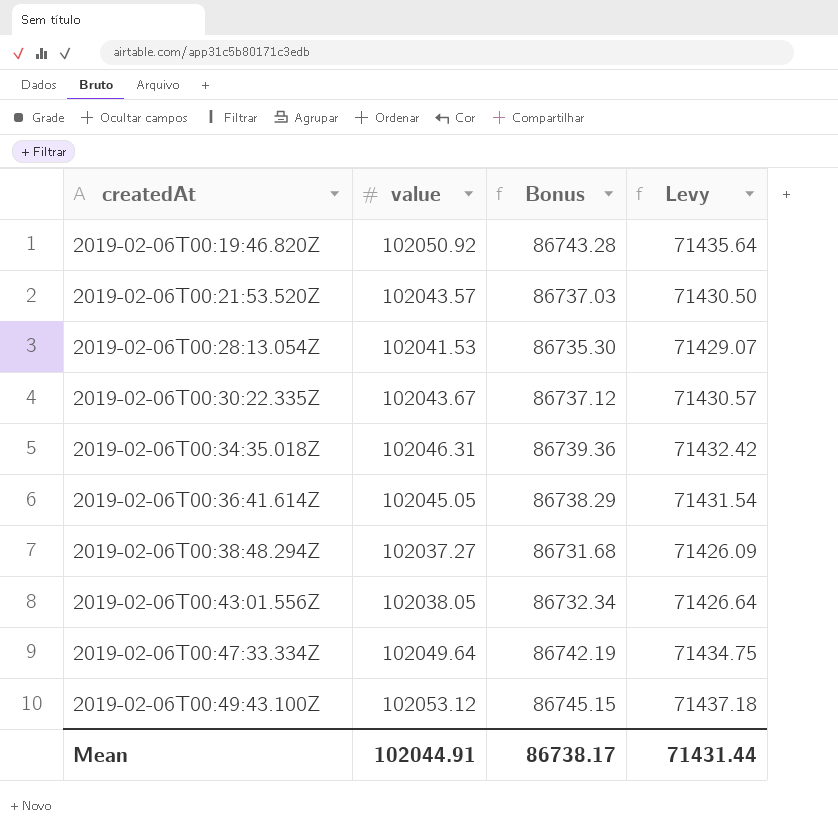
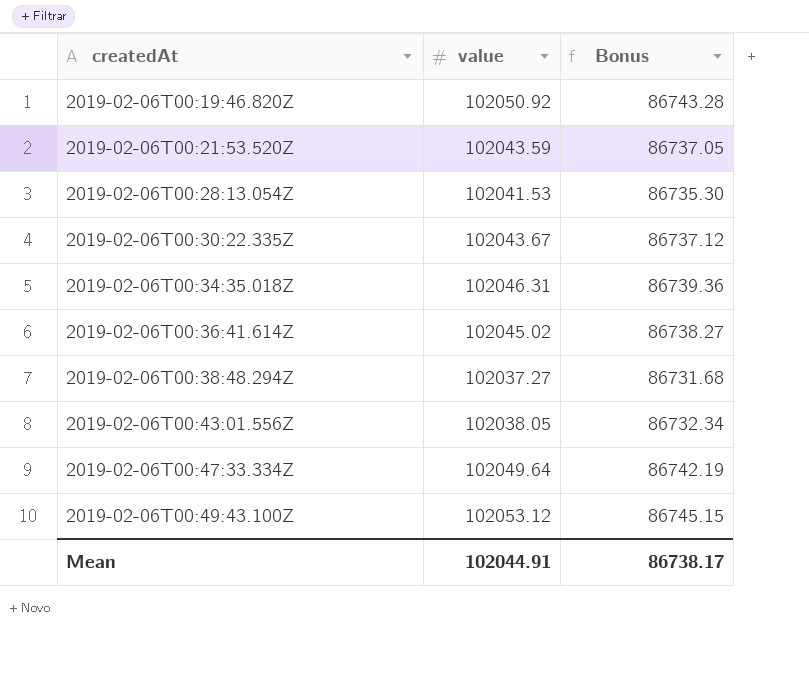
column Levy | formula: [value] * 0.7 -> none
2019-02-06T00:21:53.520Z | value: 102043.57 -> 102043.59
2019-02-06T00:21:53.520Z | Bonus: 86737.03 -> 86737.05
2019-02-06T00:36:41.614Z | value: 102045.05 -> 102045.02
2019-02-06T00:36:41.614Z | Bonus: 86738.29 -> 86738.27

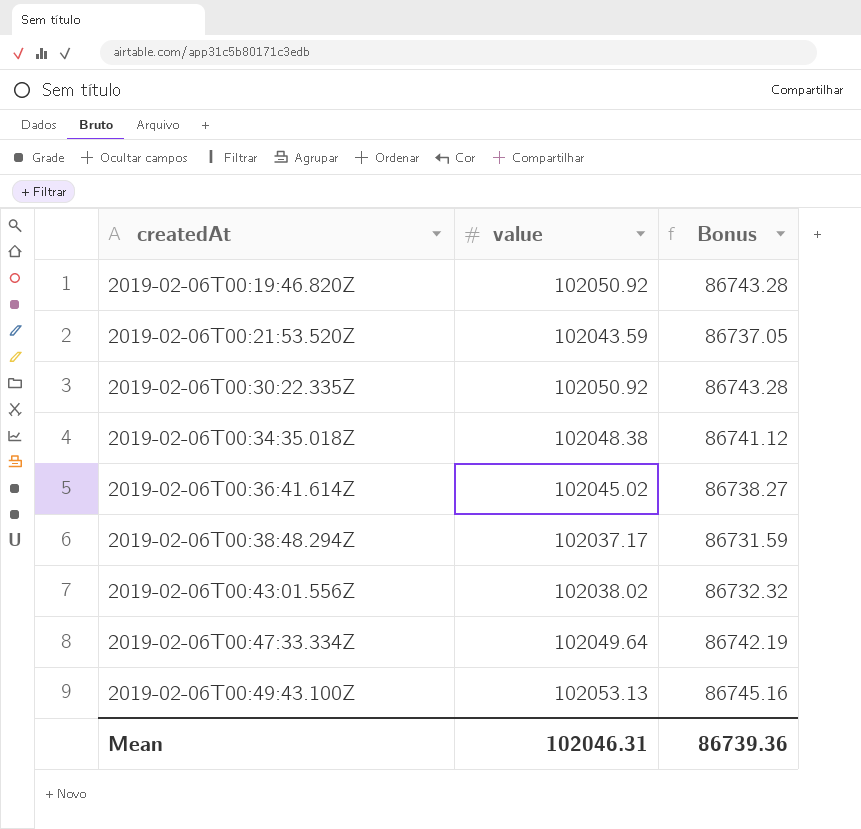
row 2019-02-06T00:28:13.054Z: 102041.53 | 86735.30 -> none
2019-02-06T00:30:22.335Z | value: 102043.67 -> 102050.92
2019-02-06T00:30:22.335Z | Bonus: 86737.12 -> 86743.28
2019-02-06T00:34:35.018Z | value: 102046.31 -> 102048.38
2019-02-06T00:34:35.018Z | Bonus: 86739.36 -> 86741.12
2019-02-06T00:38:48.294Z | value: 102037.27 -> 102037.17
2019-02-06T00:38:48.294Z | Bonus: 86731.68 -> 86731.59
2019-02-06T00:43:01.556Z | value: 102038.05 -> 102038.02
2019-02-06T00:43:01.556Z | Bonus: 86732.34 -> 86732.32
2019-02-06T00:49:43.100Z | value: 102053.12 -> 102053.13
2019-02-06T00:49:43.100Z | Bonus: 86745.15 -> 86745.16
Mean | value: 102044.91 -> 102046.31
Mean | Bonus: 86738.17 -> 86739.36

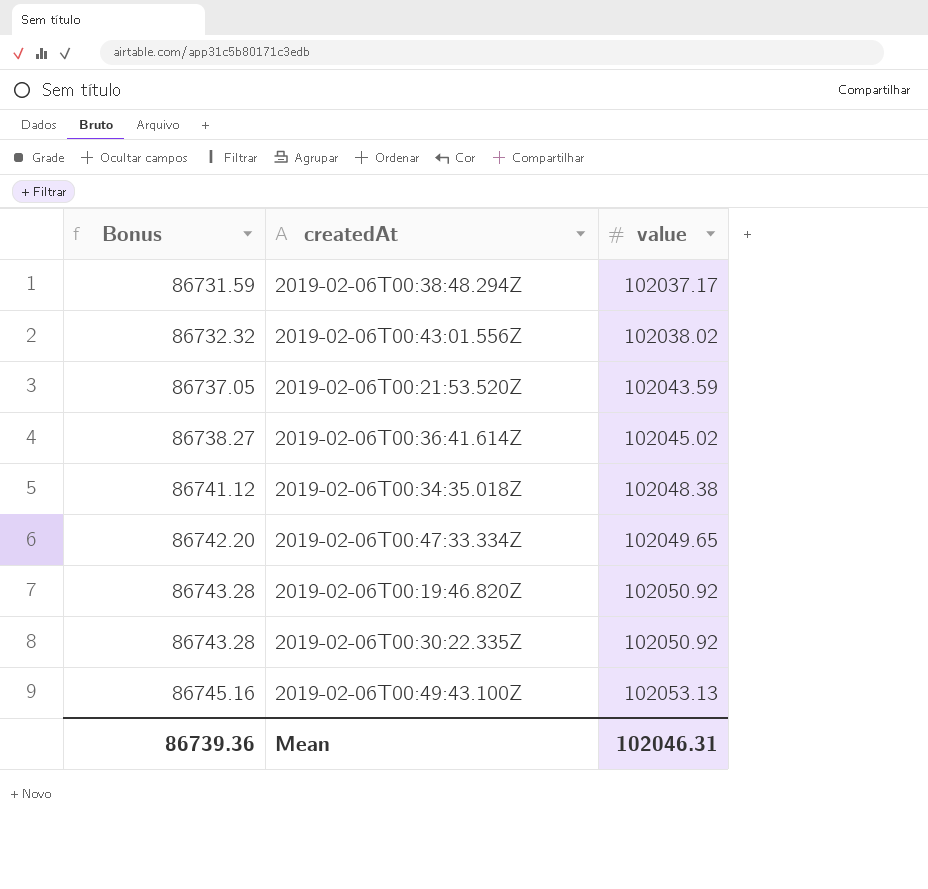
row order: createdAt ascending -> Bonus ascending
column Bonus | position: 3 -> 1
2019-02-06T00:47:33.334Z | Bonus: 86742.19 -> 86742.20
2019-02-06T00:47:33.334Z | value: 102049.64 -> 102049.65

